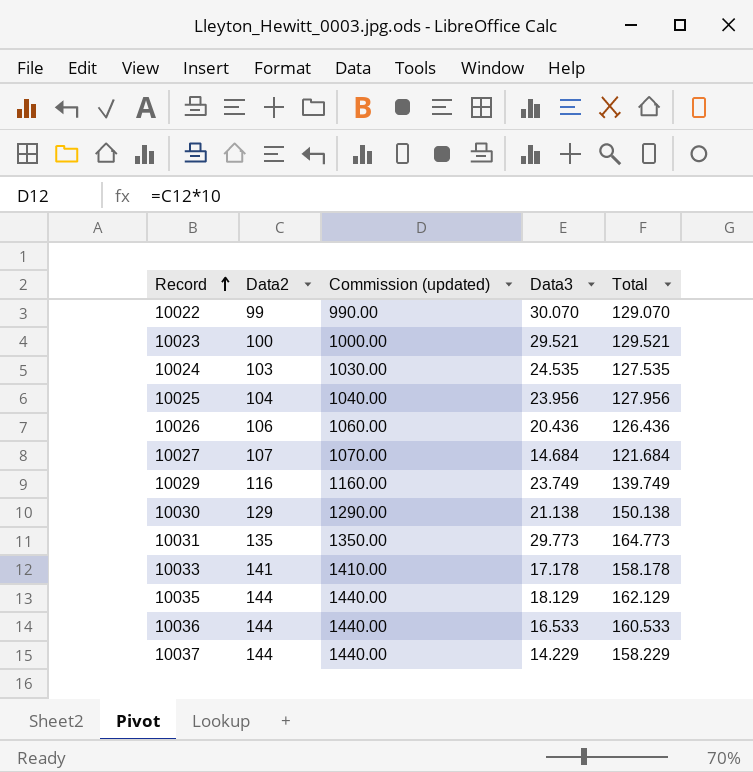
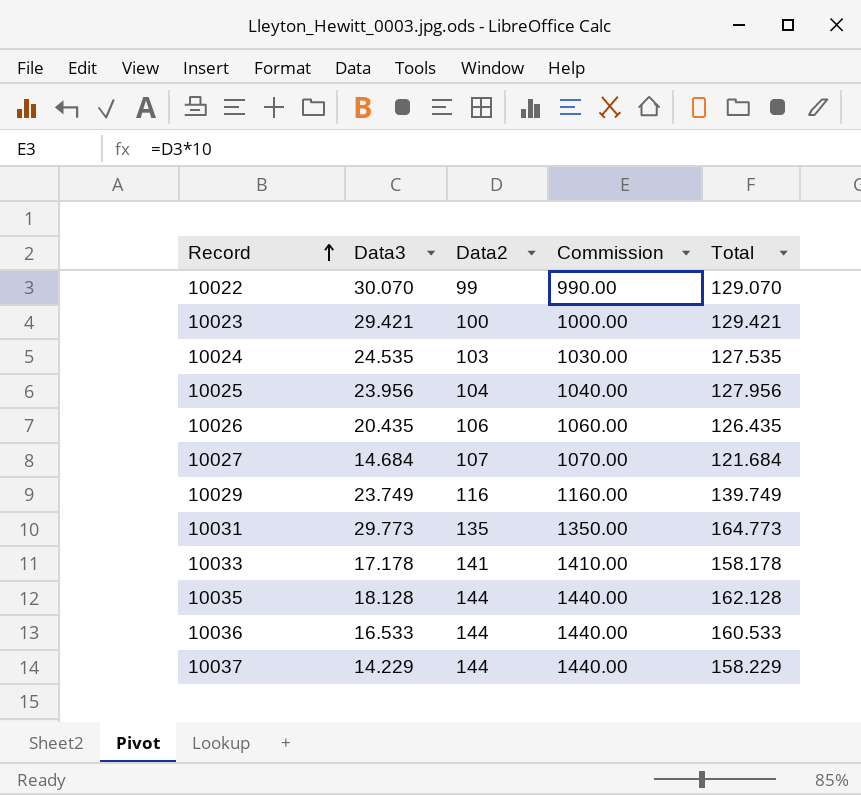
column Data3 | position: 4 -> 2
column name: Commission (updated) -> Commission
row 10030: 129 | 1290.00 | 21.138 | 150.138 -> none
10023 | Data3: 29.521 -> 29.421
10023 | Total: 129.521 -> 129.421
10026 | Data3: 20.436 -> 20.435
10026 | Total: 126.436 -> 126.435
10035 | Data3: 18.129 -> 18.128
10035 | Total: 162.129 -> 162.128

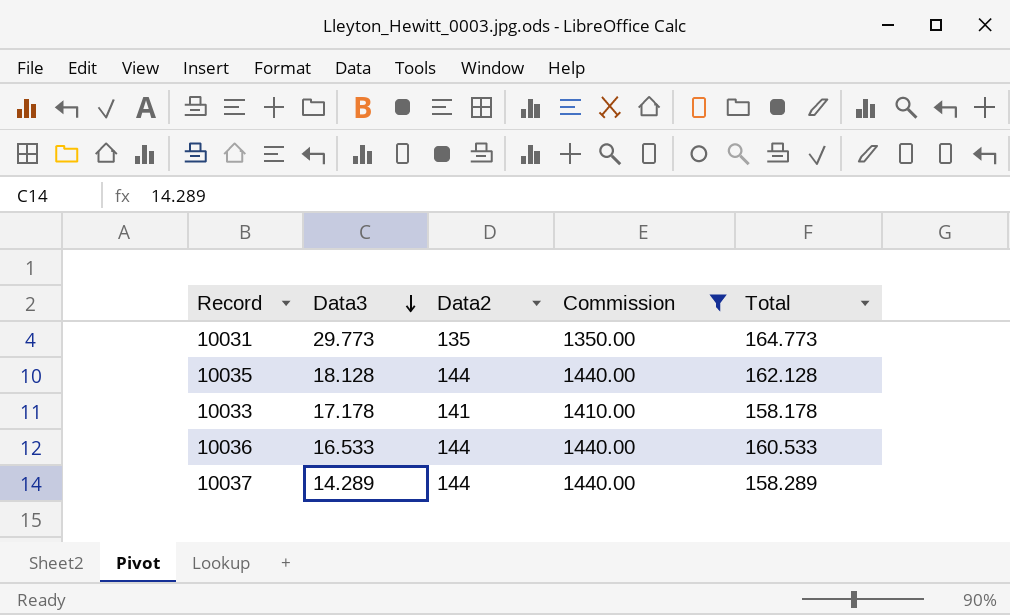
filter: none -> Commission >= 1350.00
row order: Record ascending -> Data3 descending
10037 | Data3: 14.229 -> 14.289
10037 | Total: 158.229 -> 158.289

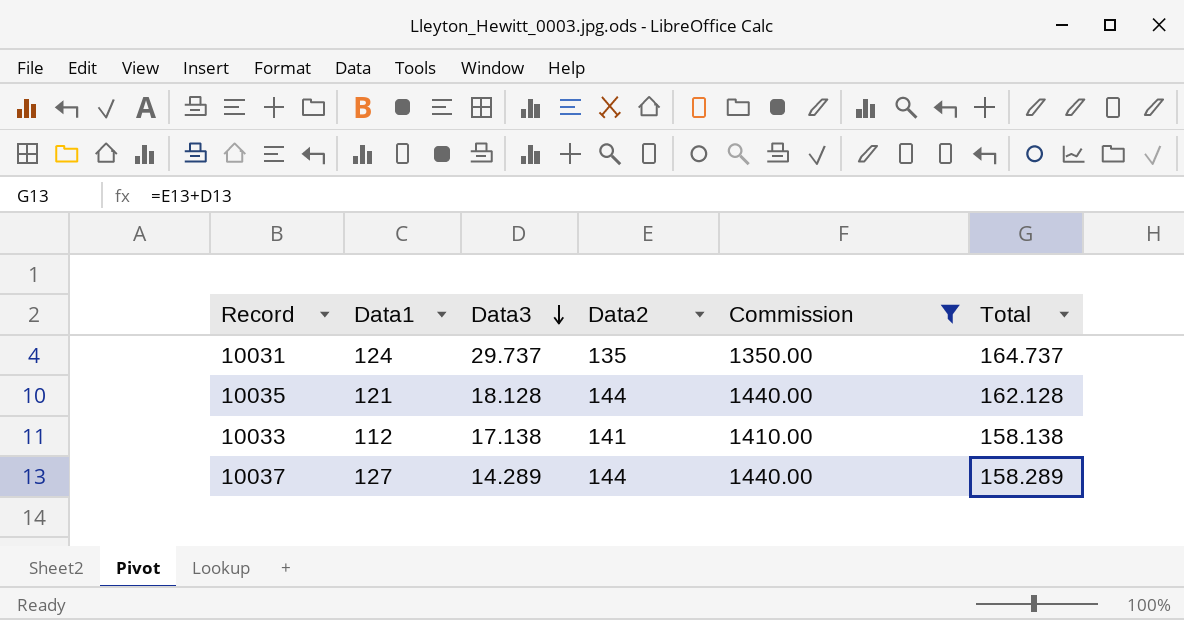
column Data1 | position: none -> 2
row 10036: 16.533 | 144 | 1440.00 | 160.533 -> none
10031 | Data3: 29.773 -> 29.737
10031 | Total: 164.773 -> 164.737
10033 | Data3: 17.178 -> 17.138
10033 | Total: 158.178 -> 158.138

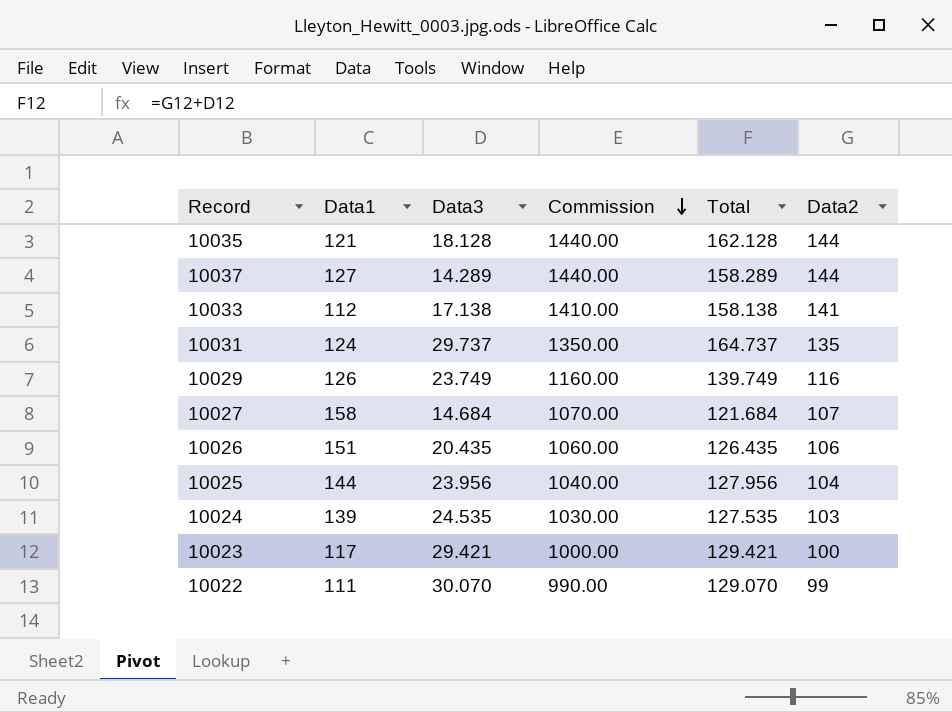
filter: Commission >= 1350.00 -> none
row order: Data3 descending -> Commission descending
column Data2 | position: 4 -> 6

